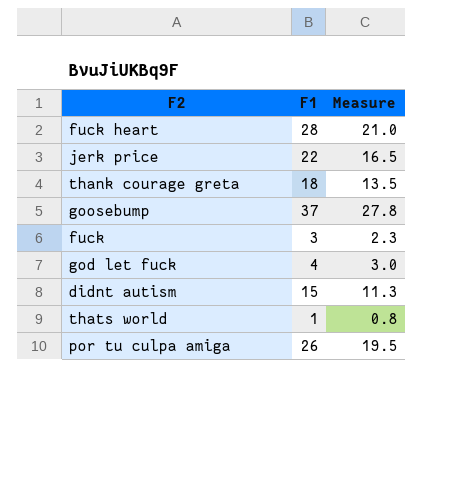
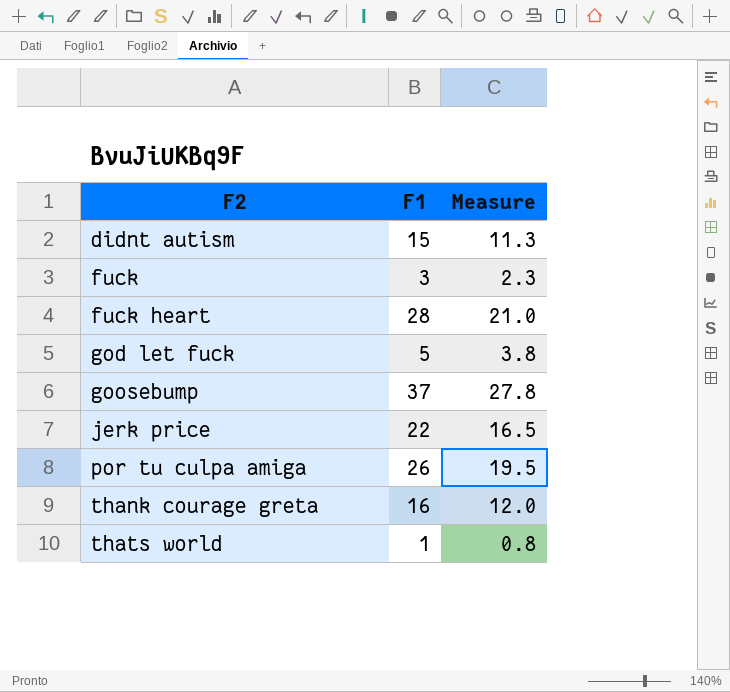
row order: none -> F2 ascending
god let fuck | F1: 4 -> 5
god let fuck | Measure: 3.0 -> 3.8
thank courage greta | F1: 18 -> 16
thank courage greta | Measure: 13.5 -> 12.0

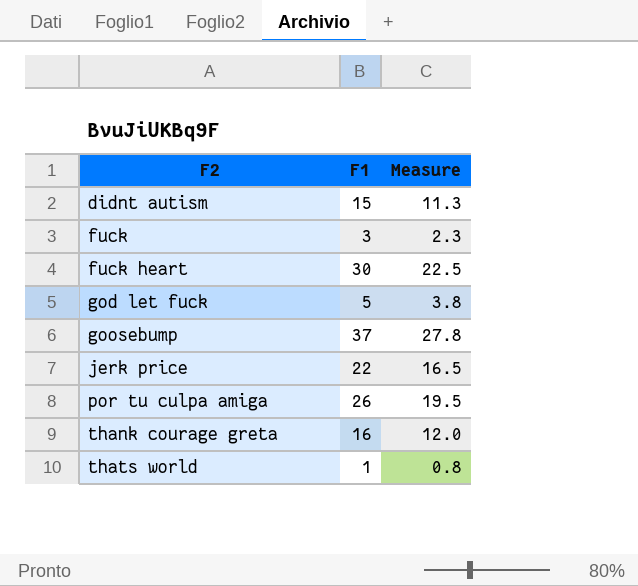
fuck heart | F1: 28 -> 30
fuck heart | Measure: 21.0 -> 22.5

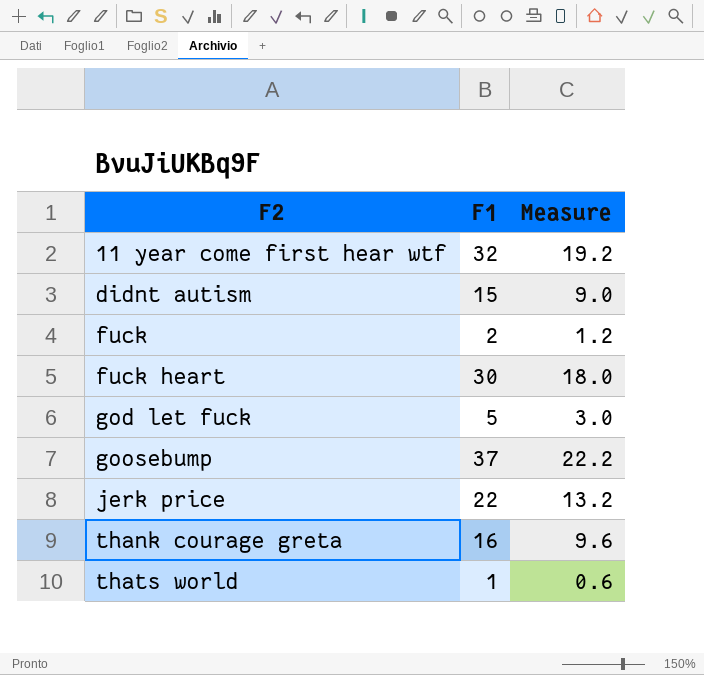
column Measure | formula: [F1] * 0.75 -> [F1] * 0.6
row por tu culpa amiga: 26 | 19.5 -> none
row 11 year come first hear wtf: none -> 32 | 19.2
fuck | F1: 3 -> 2

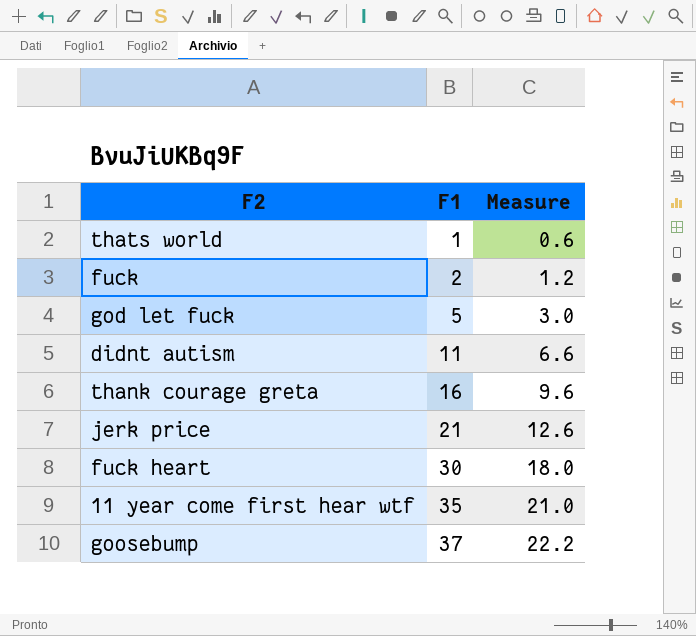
row order: F2 ascending -> F1 ascending
didnt autism | F1: 15 -> 11
didnt autism | Measure: 9.0 -> 6.6
jerk price | F1: 22 -> 21
jerk price | Measure: 13.2 -> 12.6
11 year come first hear wtf | F1: 32 -> 35
11 year come first hear wtf | Measure: 19.2 -> 21.0

